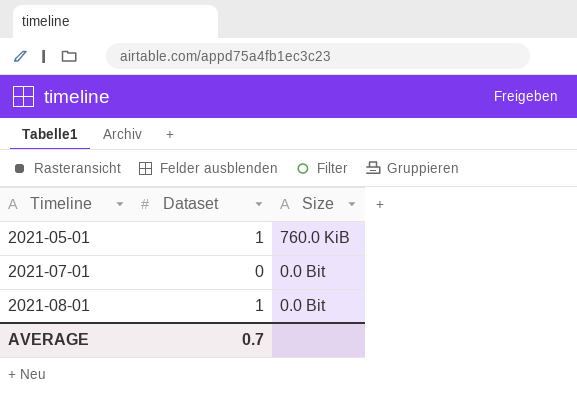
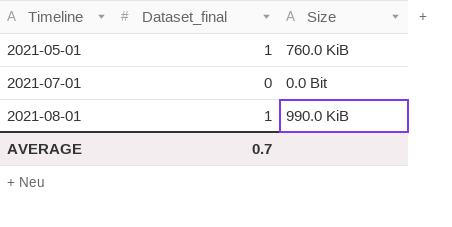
column name: Dataset -> Dataset_final
2021-08-01 | Size: 0.0 Bit -> 990.0 KiB

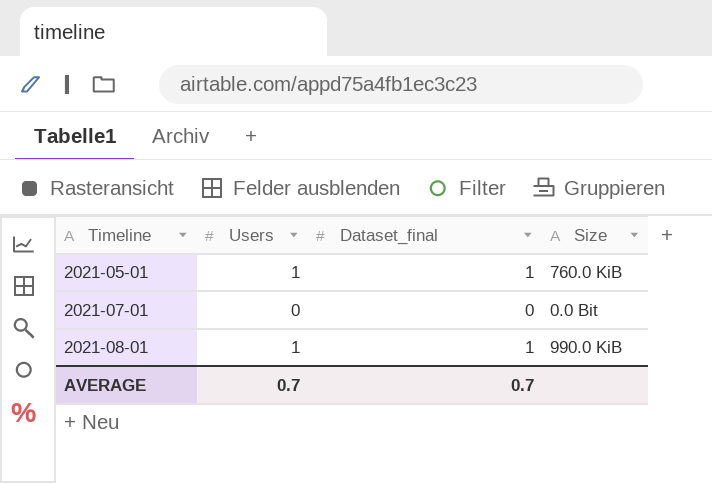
column Users | position: none -> 2

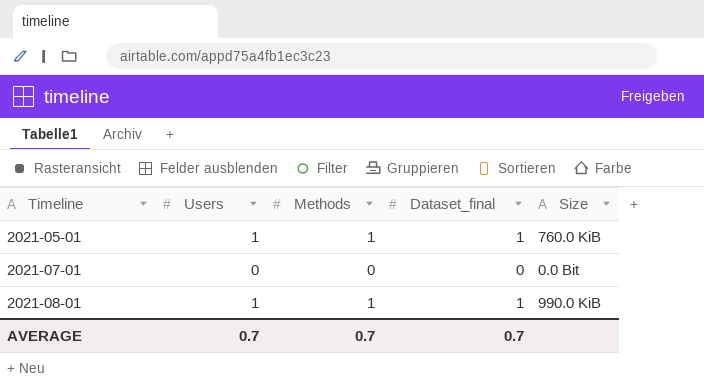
column Methods | position: none -> 3

